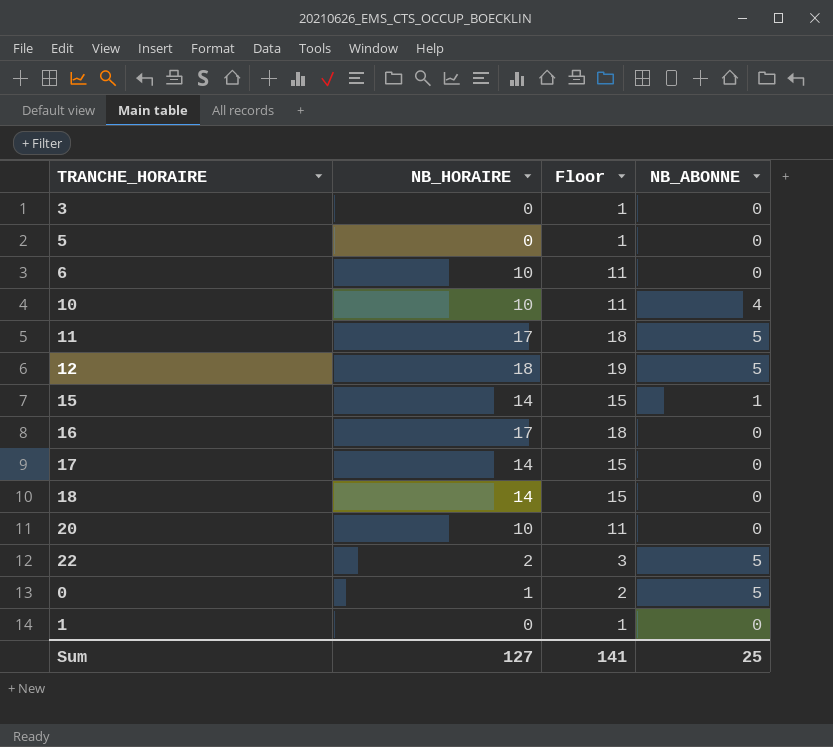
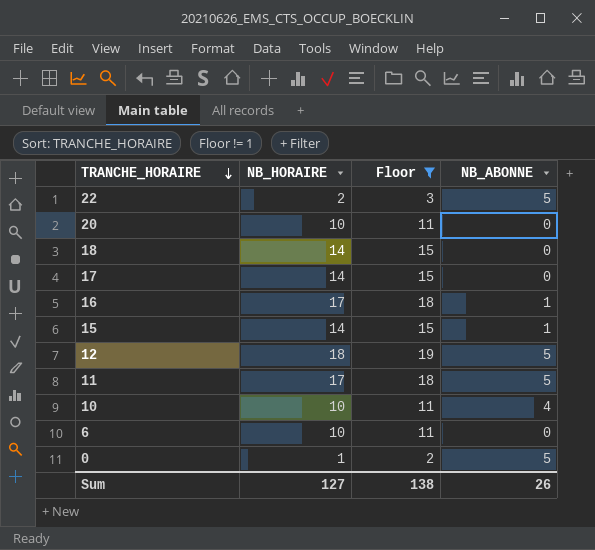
filter: none -> Floor != 1
row order: none -> TRANCHE_HORAIRE descending
16 | NB_ABONNE: 0 -> 1
Sum | Floor: 141 -> 138
Sum | NB_ABONNE: 25 -> 26

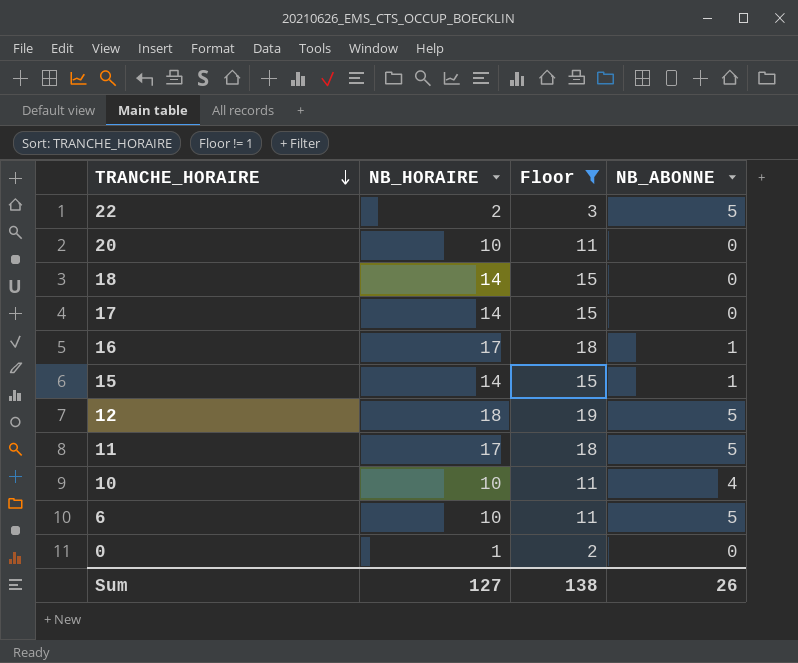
6 | NB_ABONNE: 0 -> 5
0 | NB_ABONNE: 5 -> 0

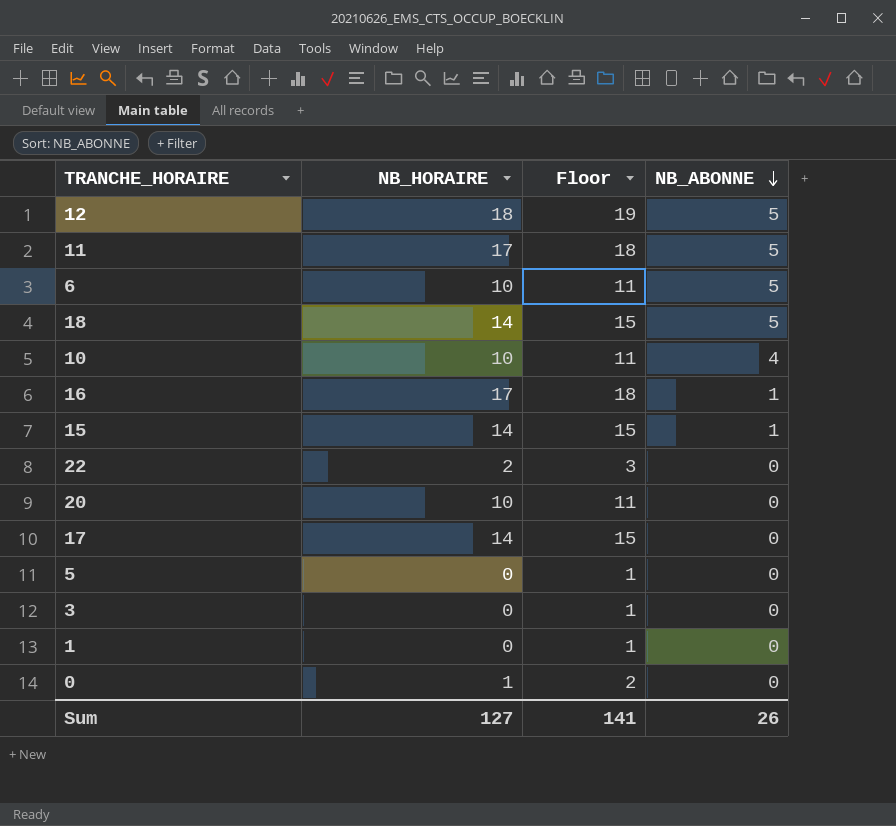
filter: Floor != 1 -> none
row order: TRANCHE_HORAIRE descending -> NB_ABONNE descending
18 | NB_ABONNE: 0 -> 5
22 | NB_ABONNE: 5 -> 0
Sum | Floor: 138 -> 141

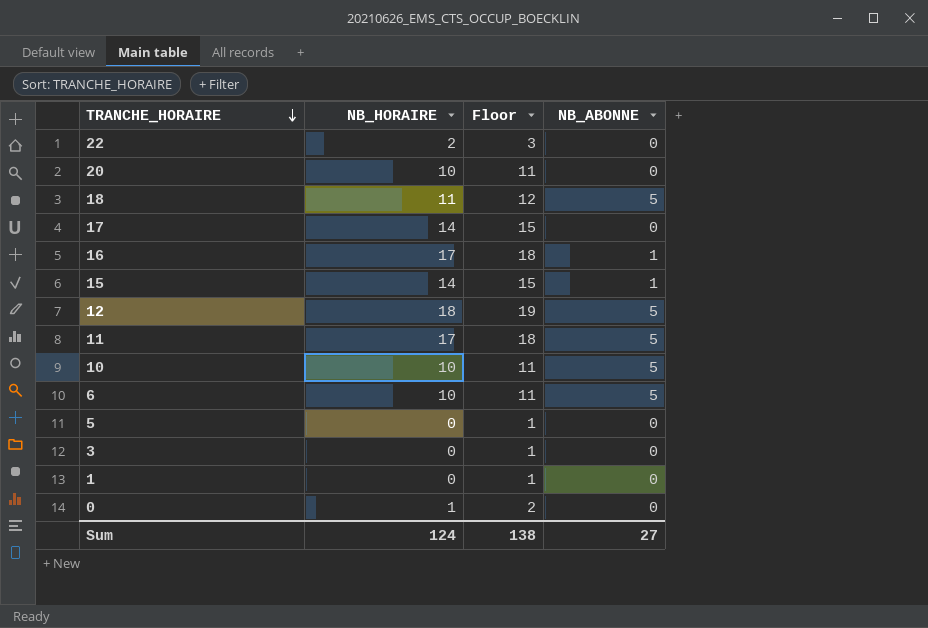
row order: NB_ABONNE descending -> TRANCHE_HORAIRE descending
18 | NB_HORAIRE: 14 -> 11
18 | Floor: 15 -> 12
10 | NB_ABONNE: 4 -> 5
Sum | NB_HORAIRE: 127 -> 124
Sum | Floor: 141 -> 138
Sum | NB_ABONNE: 26 -> 27

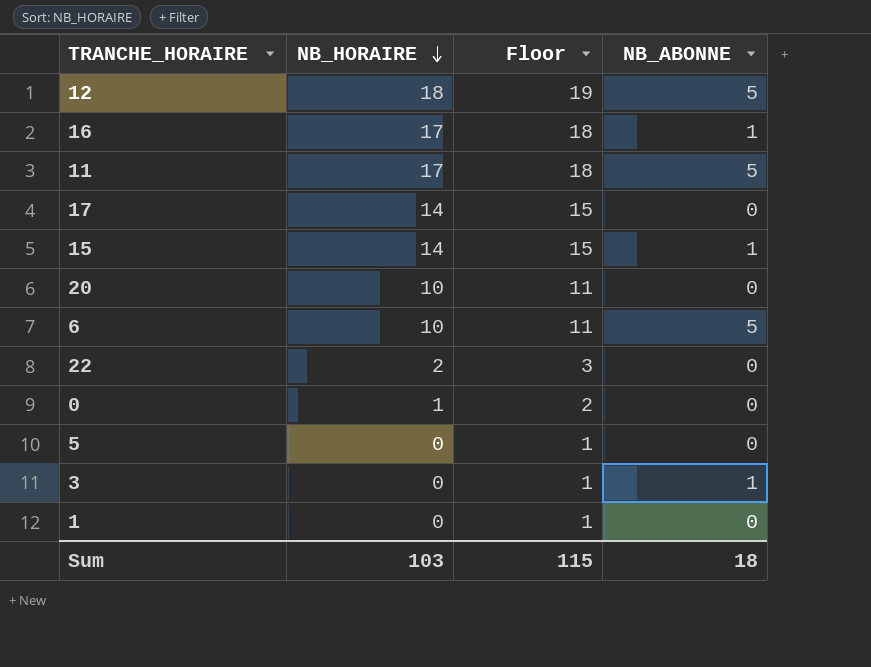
row order: TRANCHE_HORAIRE descending -> NB_HORAIRE descending
row 18: 11 | 12 | 5 -> none
row 10: 10 | 11 | 5 -> none
3 | NB_ABONNE: 0 -> 1
Sum | NB_HORAIRE: 124 -> 103
Sum | Floor: 138 -> 115
Sum | NB_ABONNE: 27 -> 18

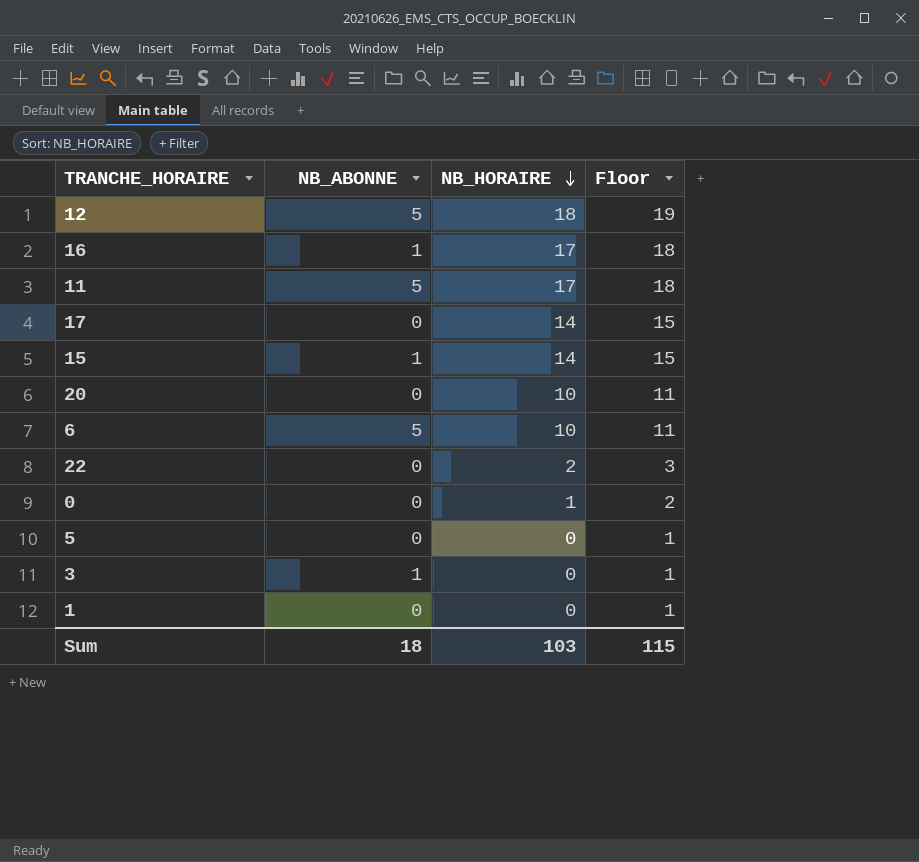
column NB_ABONNE | position: 4 -> 2

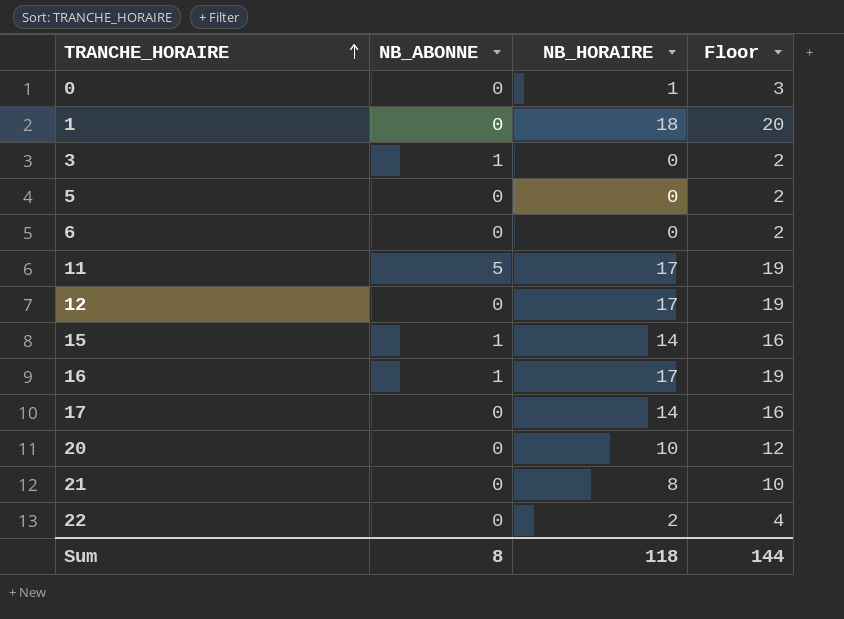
row order: NB_HORAIRE descending -> TRANCHE_HORAIRE ascending
column Floor | formula: [NB_HORAIRE] + 1 -> [NB_HORAIRE] + 2
1 | NB_HORAIRE: 0 -> 18
6 | NB_ABONNE: 5 -> 0
6 | NB_HORAIRE: 10 -> 0
12 | NB_ABONNE: 5 -> 0
12 | NB_HORAIRE: 18 -> 17
row 21: none -> 0 | 8 | 10
Sum | NB_ABONNE: 18 -> 8
Sum | NB_HORAIRE: 103 -> 118
Sum | Floor: 115 -> 144

